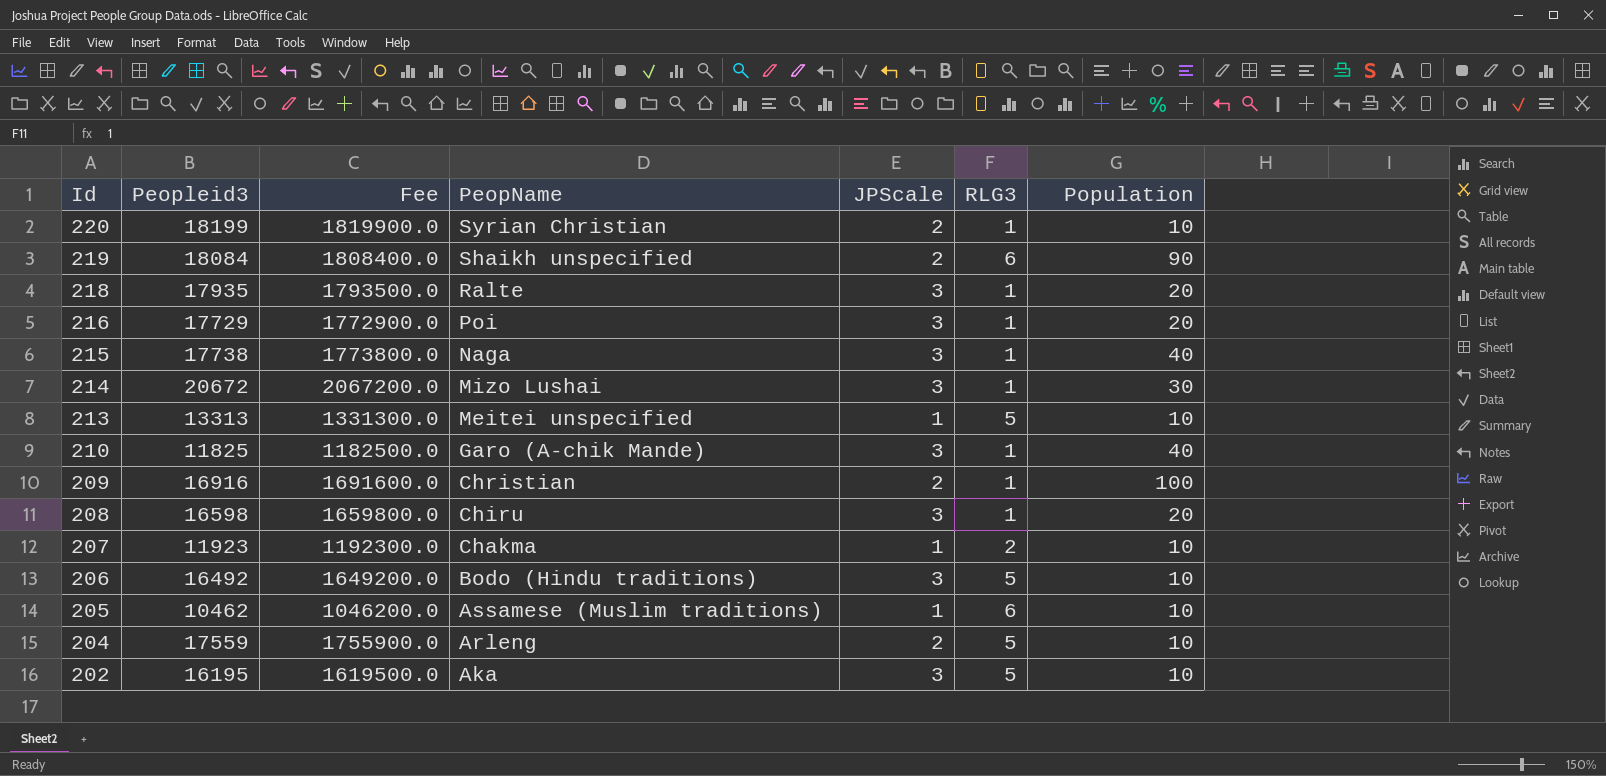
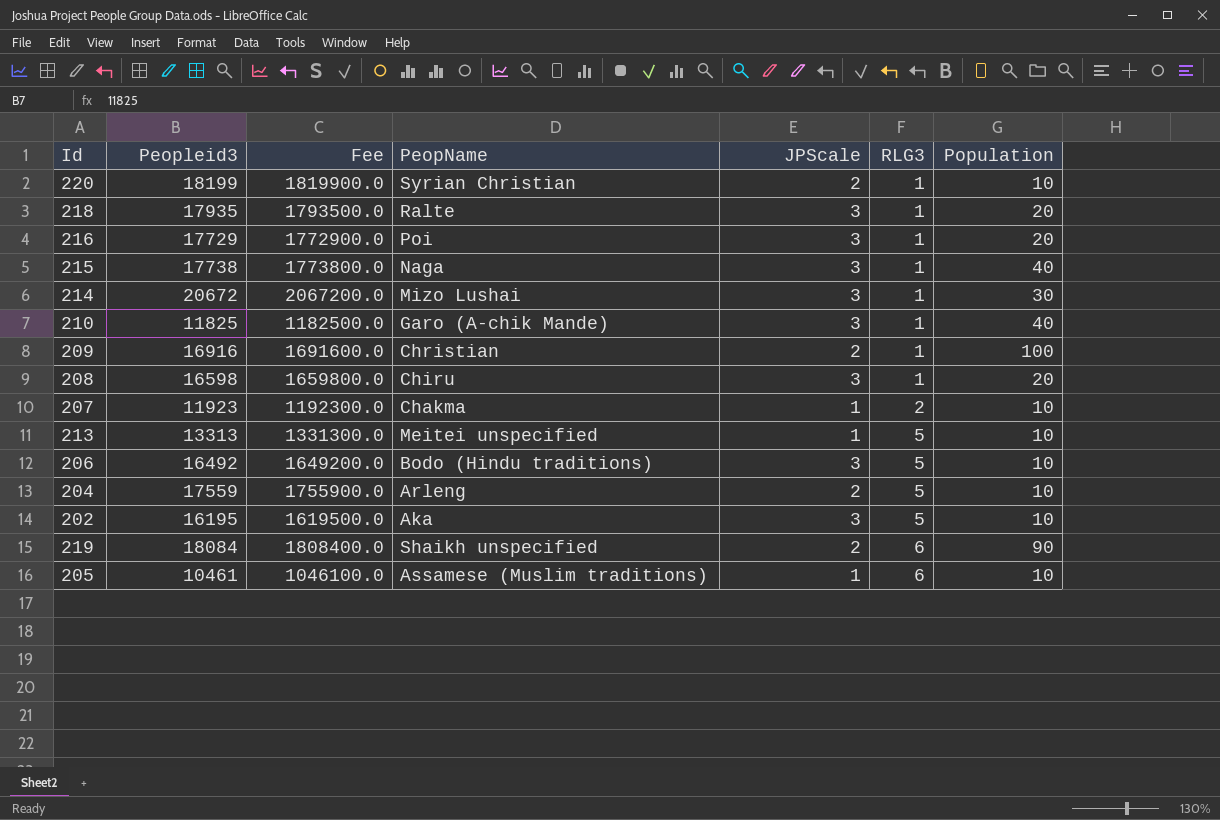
row order: Id descending -> RLG3 ascending
205 | Peopleid3: 10462 -> 10461
205 | Fee: 1046200.0 -> 1046100.0

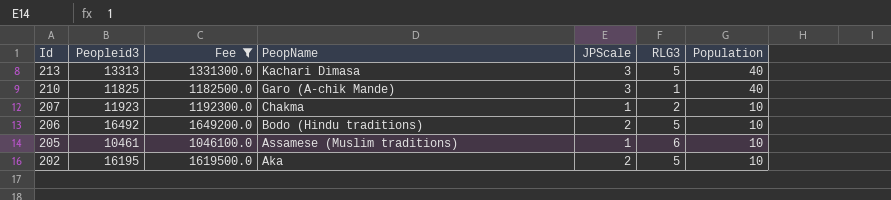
filter: none -> Fee <= 1649200.0
row order: RLG3 ascending -> Id descending
213 | PeopName: Meitei unspecified -> Kachari Dimasa
213 | JPScale: 1 -> 3
213 | Population: 10 -> 40
206 | JPScale: 3 -> 2
202 | JPScale: 3 -> 2

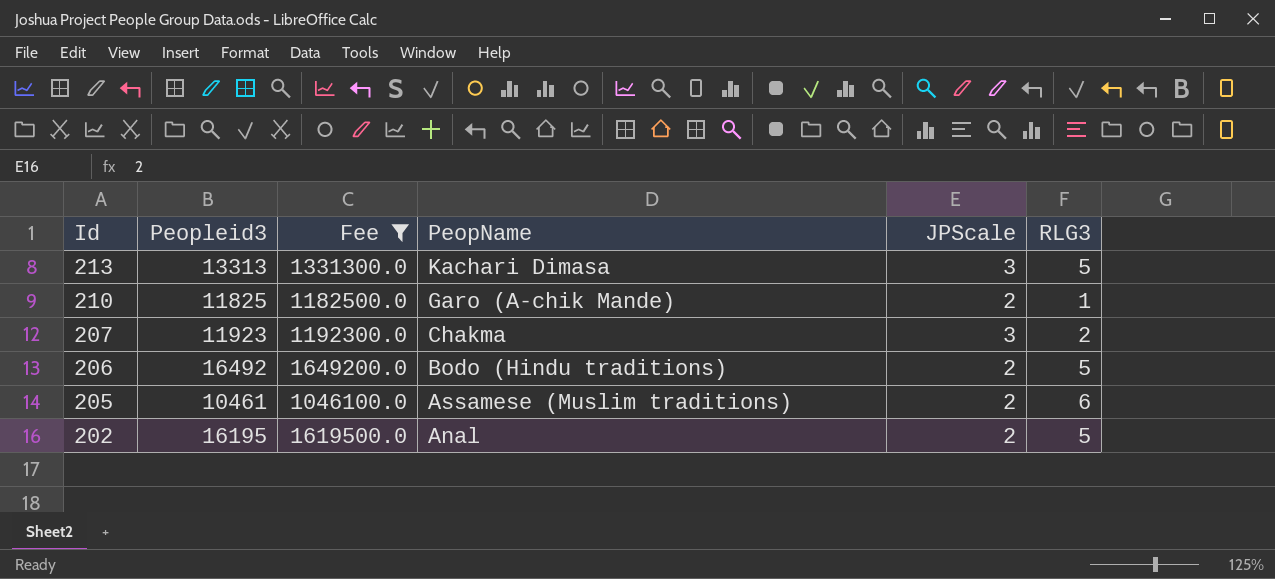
column Population | position: 7 -> none
210 | JPScale: 3 -> 2
207 | JPScale: 1 -> 3
205 | JPScale: 1 -> 2
202 | PeopName: Aka -> Anal

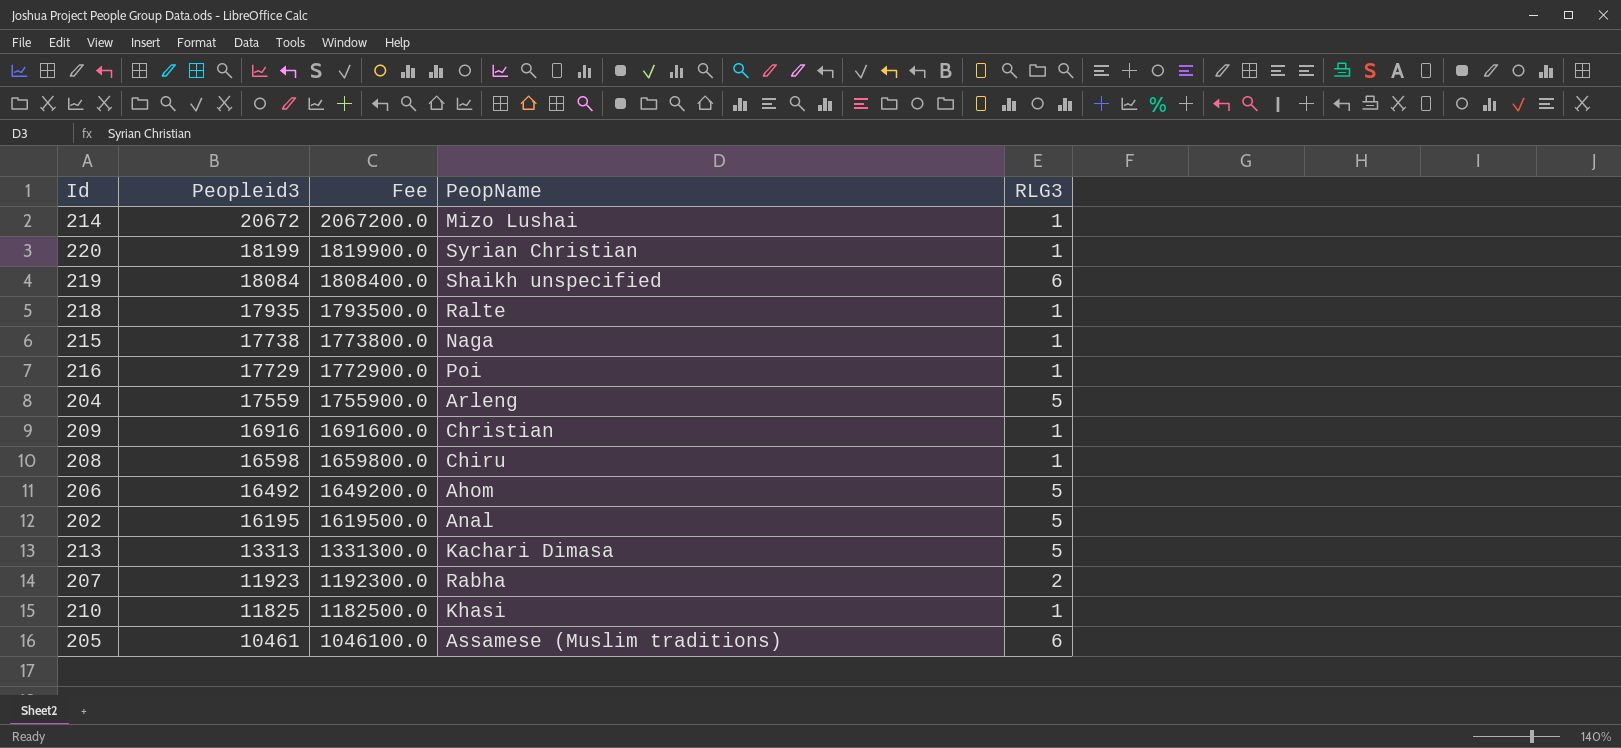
filter: Fee <= 1649200.0 -> none
row order: Id descending -> Peopleid3 descending
column JPScale | position: 5 -> none
206 | PeopName: Bodo (Hindu traditions) -> Ahom
207 | PeopName: Chakma -> Rabha
210 | PeopName: Garo (A-chik Mande) -> Khasi

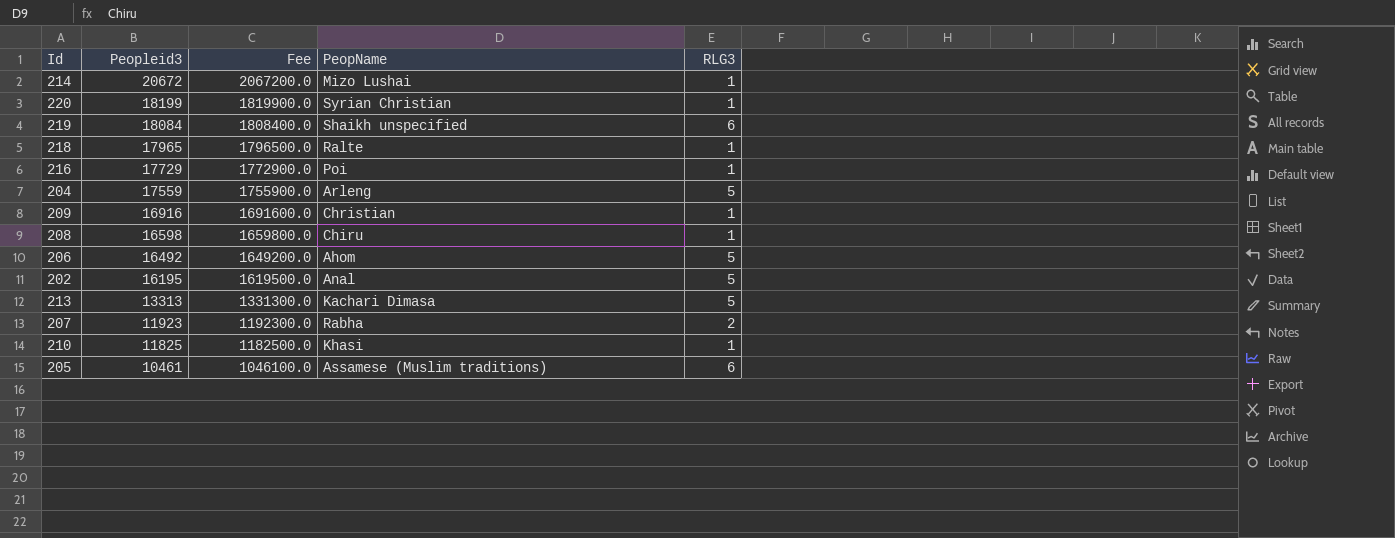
row 215: 17738 | 1773800.0 | Naga | 1 -> none
218 | Peopleid3: 17935 -> 17965
218 | Fee: 1793500.0 -> 1796500.0

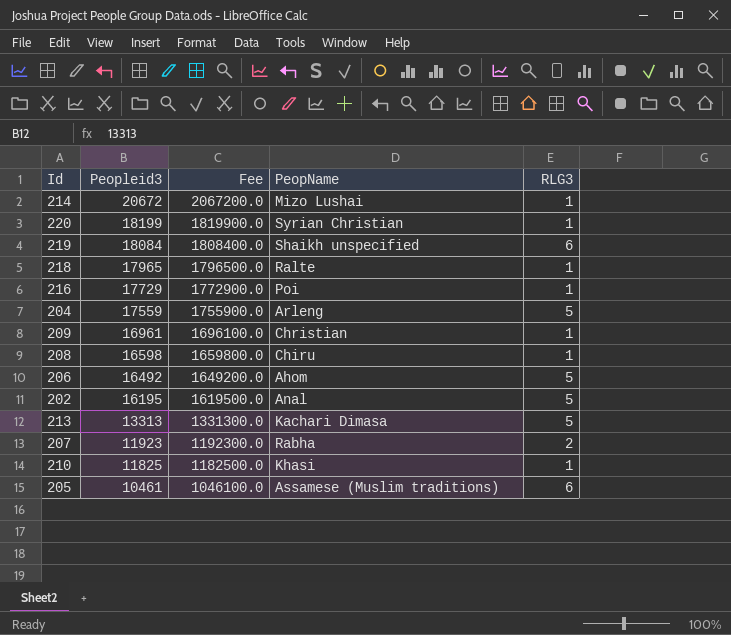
209 | Peopleid3: 16916 -> 16961
209 | Fee: 1691600.0 -> 1696100.0

